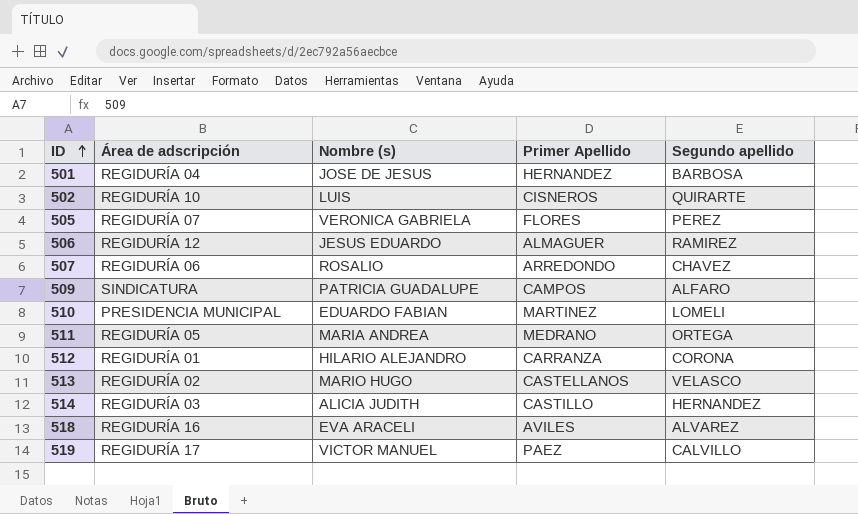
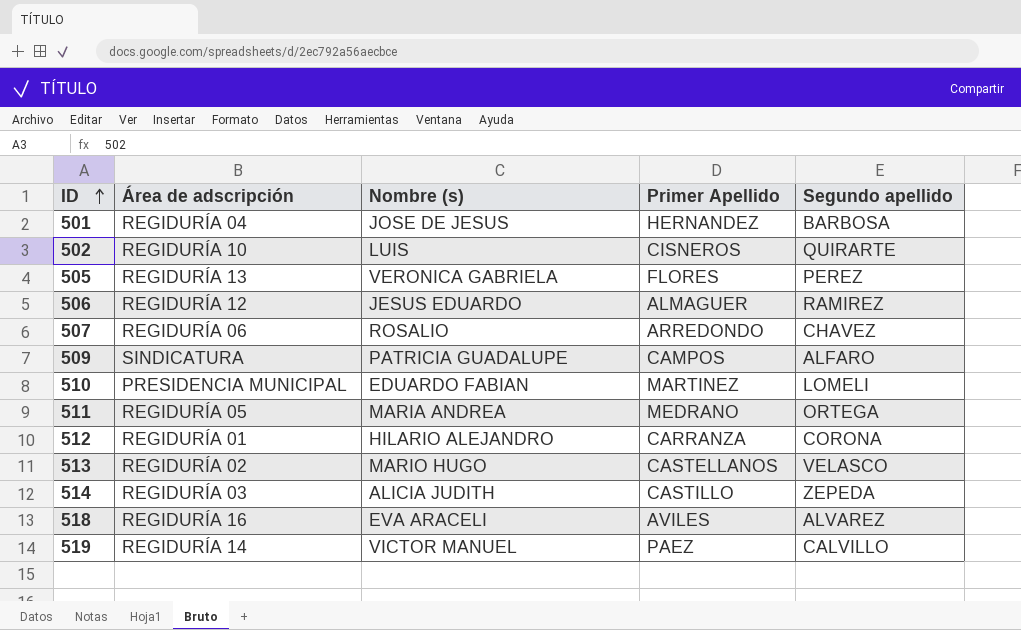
505 | Área de adscripción: REGIDURÍA 07 -> REGIDURÍA 13
514 | Segundo apellido: HERNANDEZ -> ZEPEDA
519 | Área de adscripción: REGIDURÍA 17 -> REGIDURÍA 14

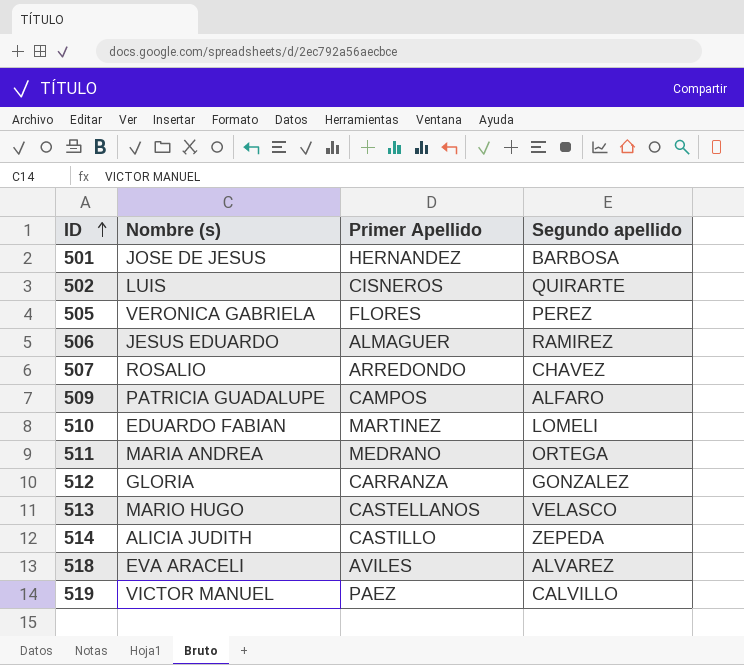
column Área de adscripción | position: 2 -> none
512 | Nombre (s): HILARIO ALEJANDRO -> GLORIA
512 | Segundo apellido: CORONA -> GONZALEZ

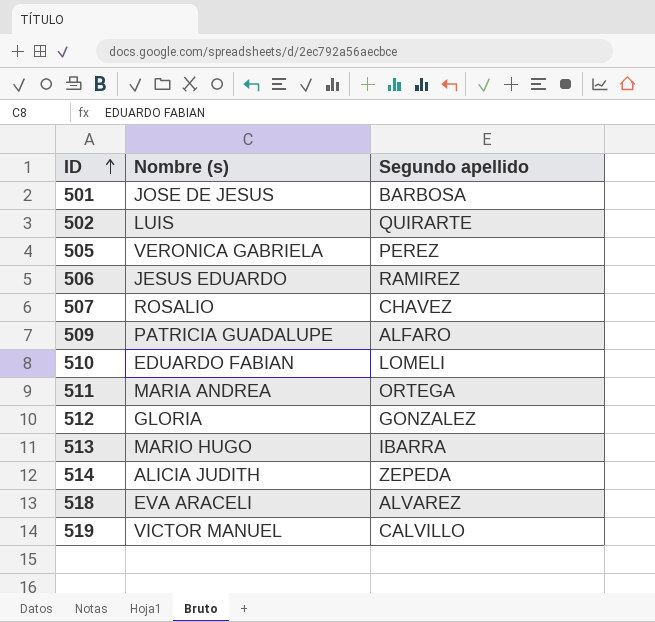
column Primer Apellido | position: 3 -> none
513 | Segundo apellido: VELASCO -> IBARRA

